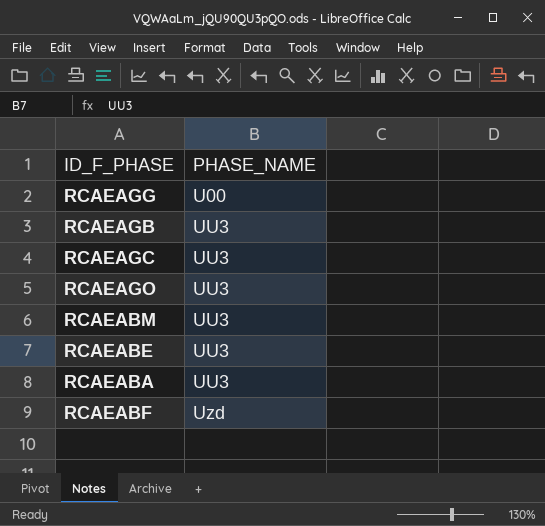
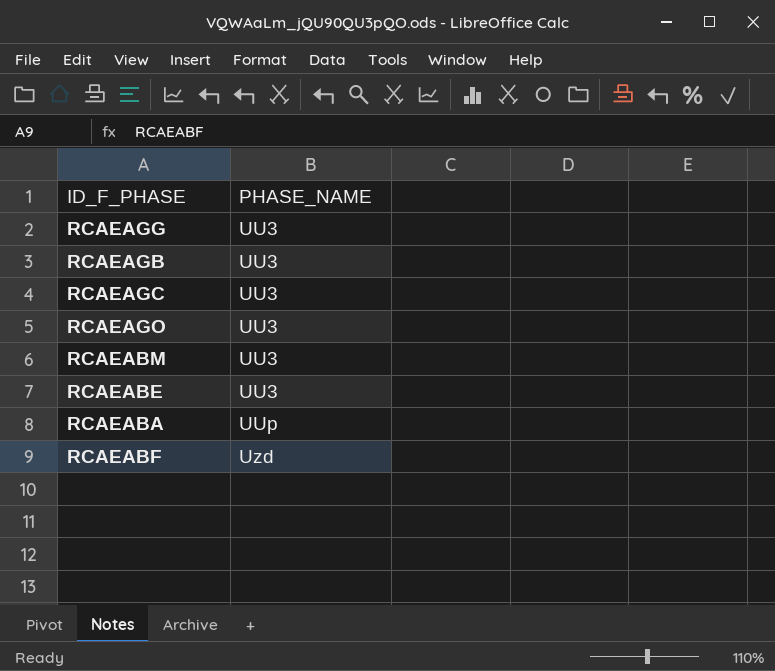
RCAEAGG | PHASE_NAME: U00 -> UU3
RCAEABA | PHASE_NAME: UU3 -> UUp

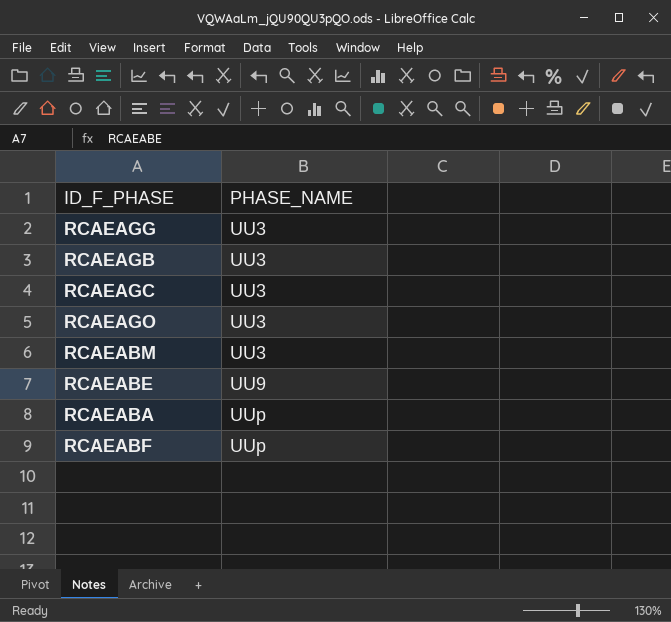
RCAEABE | PHASE_NAME: UU3 -> UU9
RCAEABF | PHASE_NAME: Uzd -> UUp

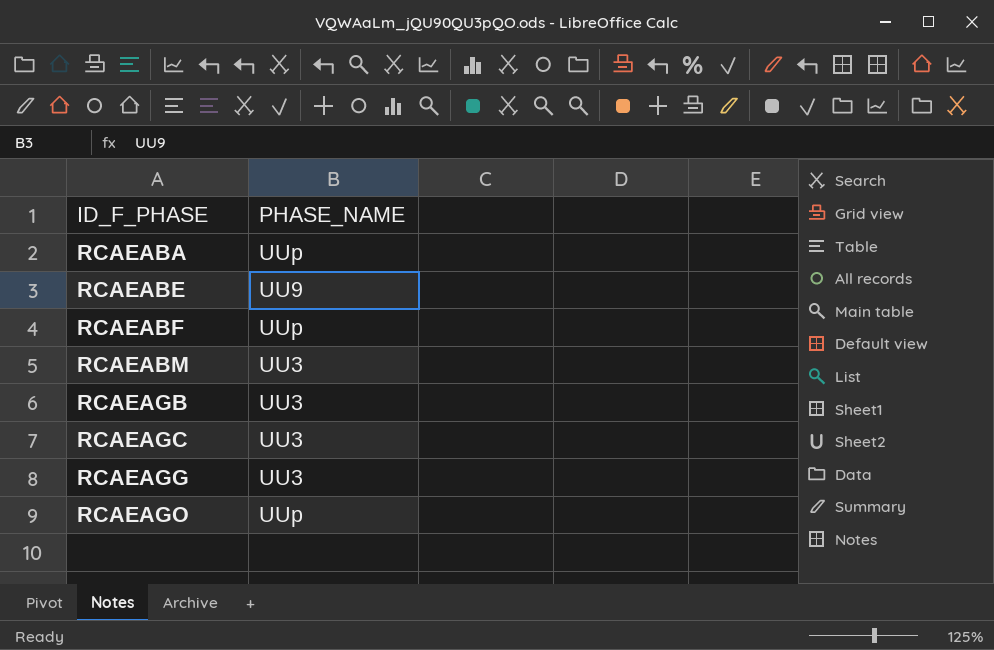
row order: PHASE_NAME ascending -> ID_F_PHASE ascending
RCAEAGO | PHASE_NAME: UU3 -> UUp

